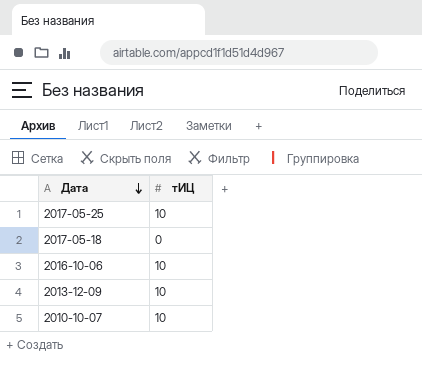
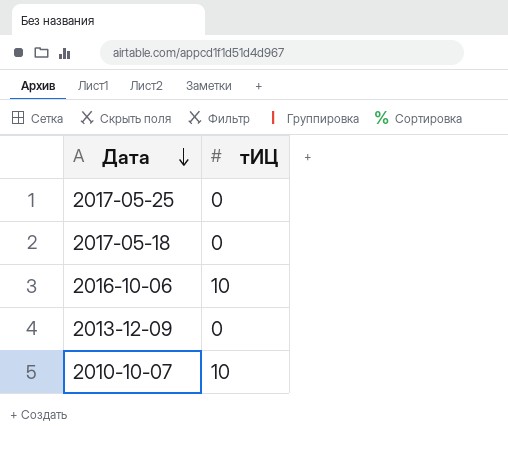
2017-05-25 | тИЦ: 10 -> 0
2013-12-09 | тИЦ: 10 -> 0

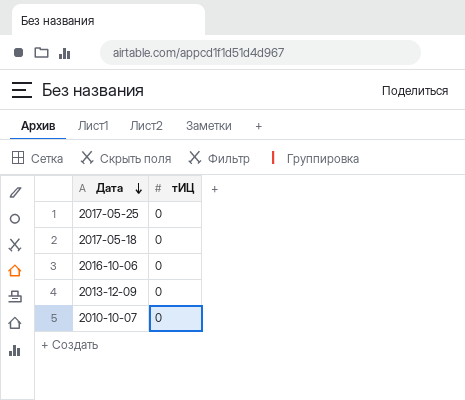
2016-10-06 | тИЦ: 10 -> 0
2010-10-07 | тИЦ: 10 -> 0

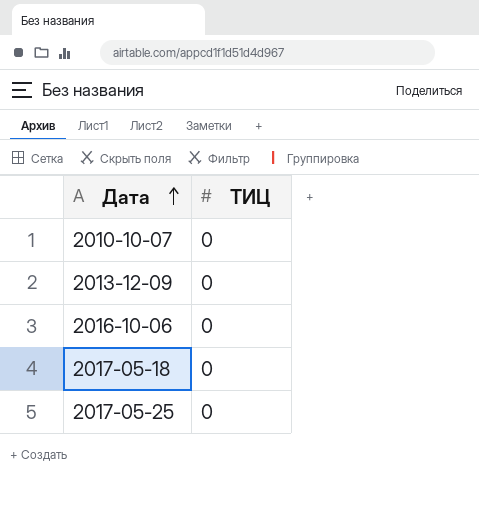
row order: Дата descending -> Дата ascending
column name: тИЦ -> ТИЦ

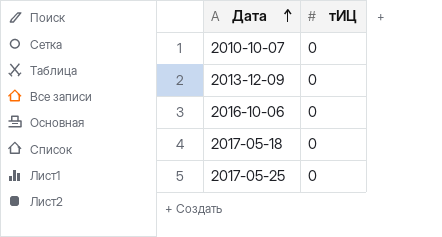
column name: ТИЦ -> тИЦ

